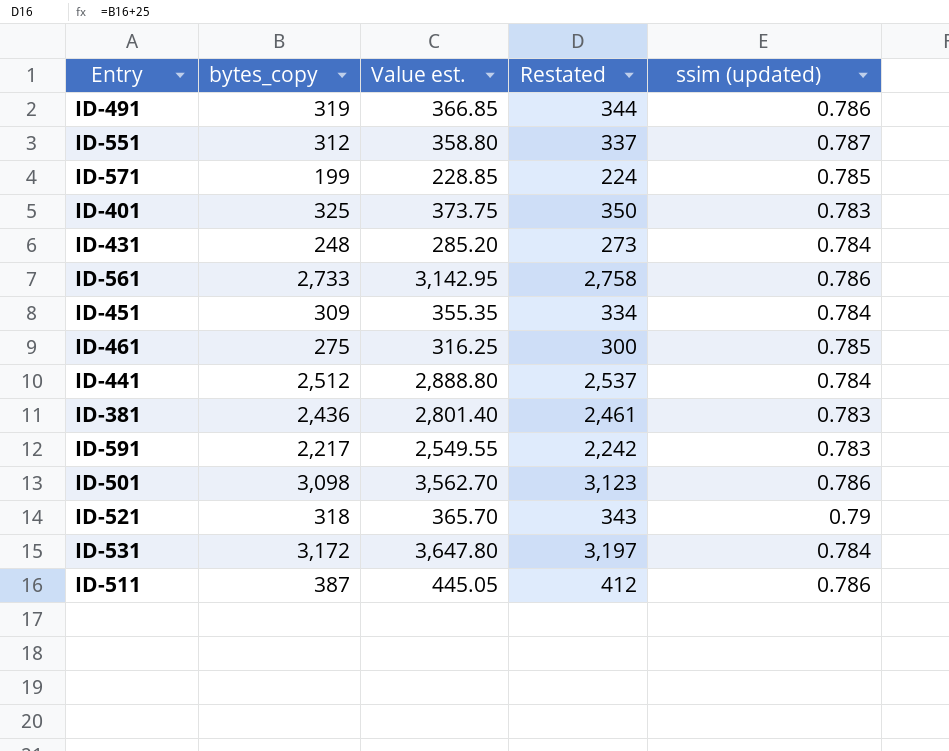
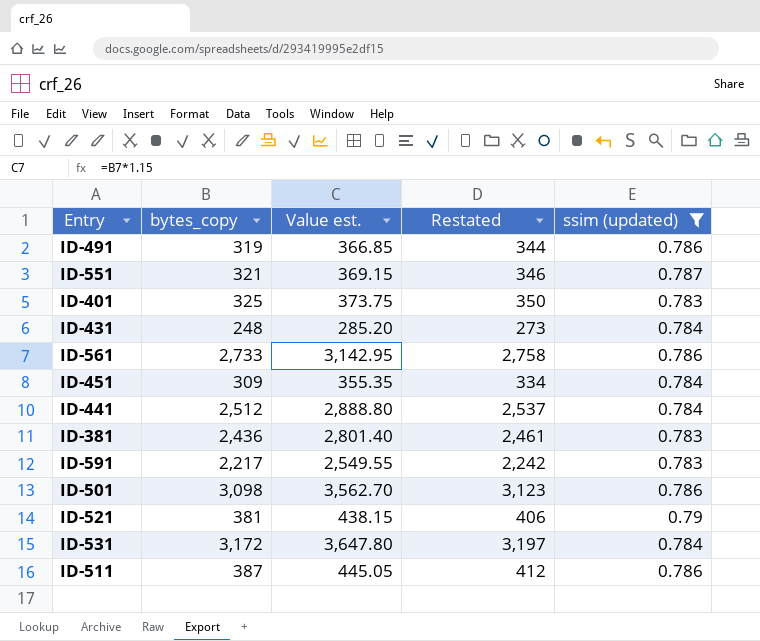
filter: none -> ssim (updated) != 0.785
ID-551 | bytes_copy: 312 -> 321
ID-551 | Value est.: 358.80 -> 369.15
ID-551 | Restated: 337 -> 346
ID-521 | bytes_copy: 318 -> 381
ID-521 | Value est.: 365.70 -> 438.15
ID-521 | Restated: 343 -> 406

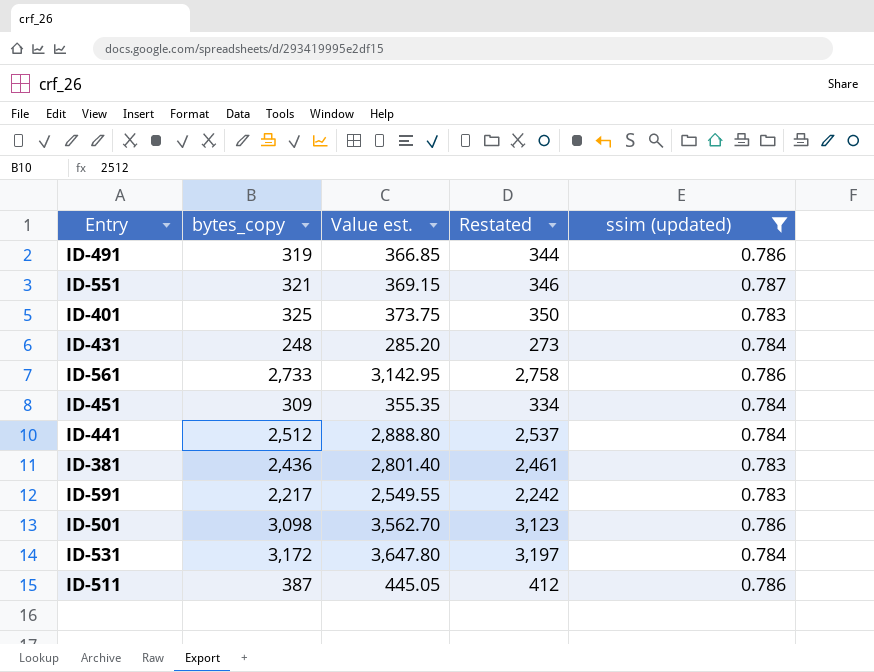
row ID-521: 381 | 438.15 | 406 | 0.79 -> none

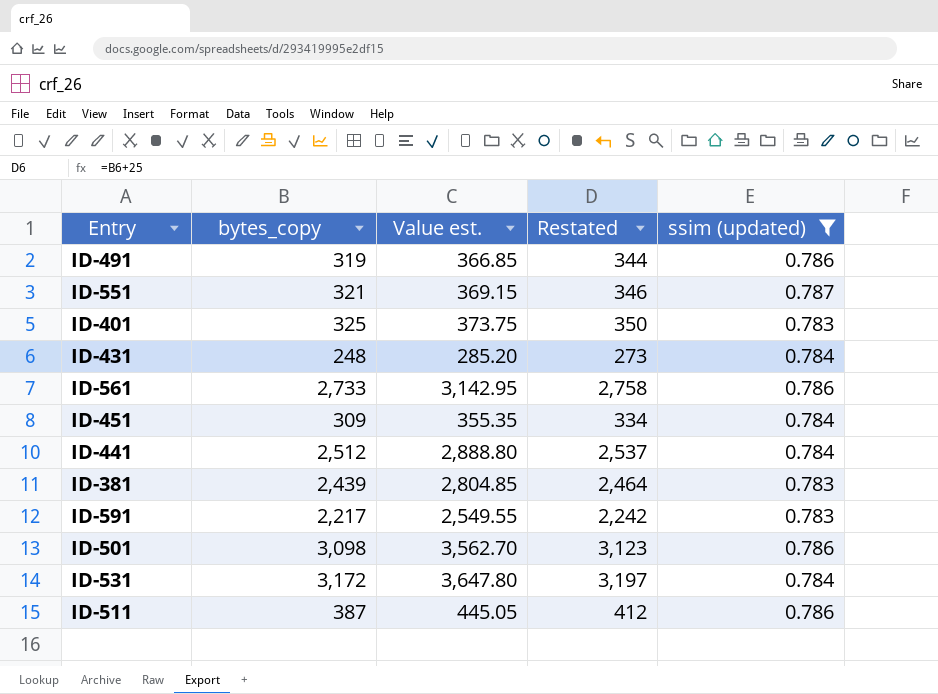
ID-381 | bytes_copy: 2,436 -> 2,439
ID-381 | Value est.: 2,801.40 -> 2,804.85
ID-381 | Restated: 2,461 -> 2,464

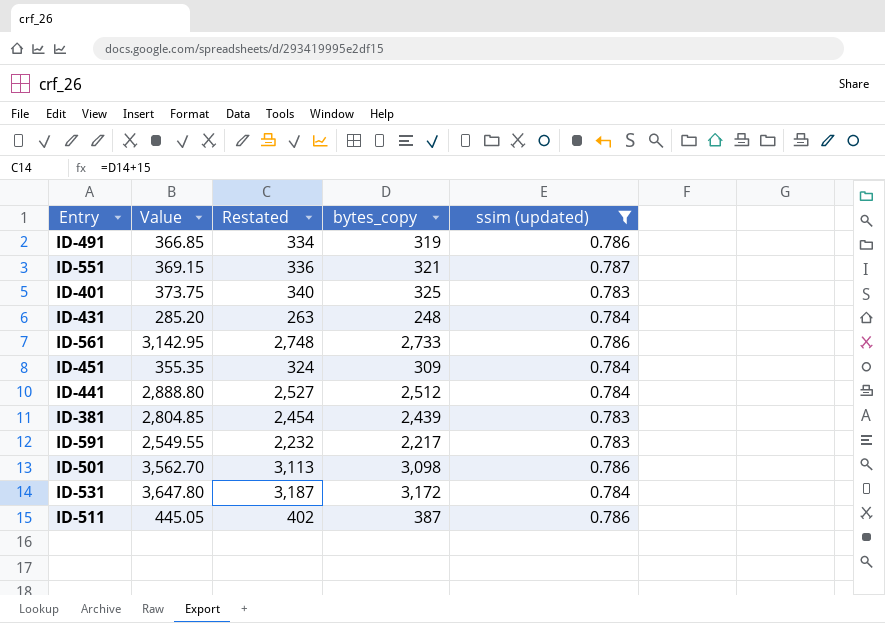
column name: Value est. -> Value
column Restated | formula: [bytes_copy] + 25 -> [bytes_copy] + 15
column bytes_copy | position: 2 -> 4

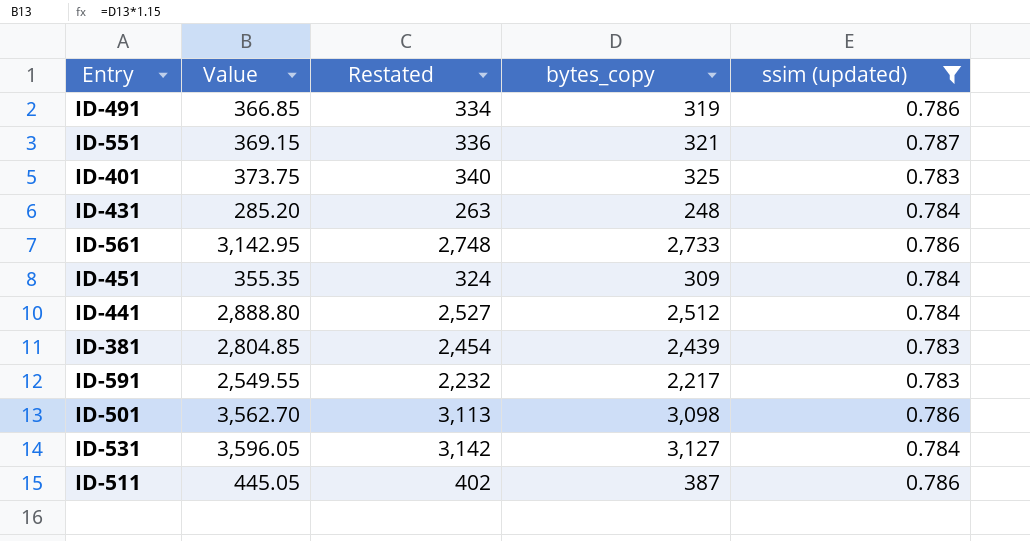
ID-531 | Value: 3,647.80 -> 3,596.05
ID-531 | Restated: 3,187 -> 3,142
ID-531 | bytes_copy: 3,172 -> 3,127

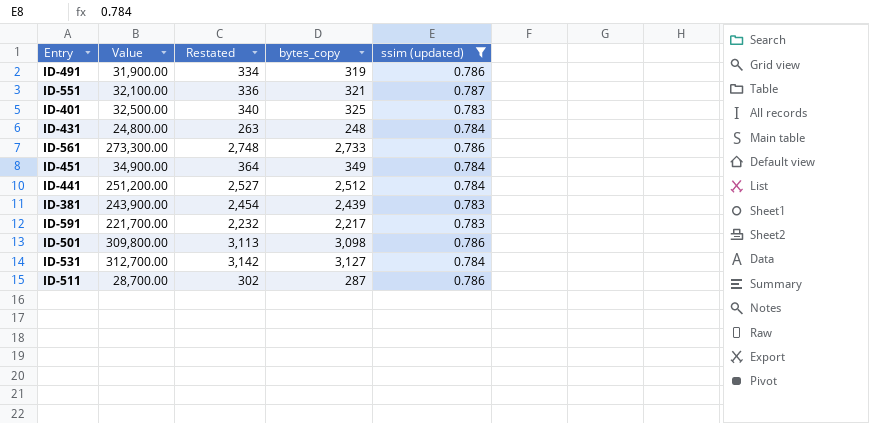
column Value | formula: [bytes_copy] * 1.15 -> [bytes_copy] * 100
ID-451 | Restated: 324 -> 364
ID-451 | bytes_copy: 309 -> 349
ID-511 | Restated: 402 -> 302
ID-511 | bytes_copy: 387 -> 287

